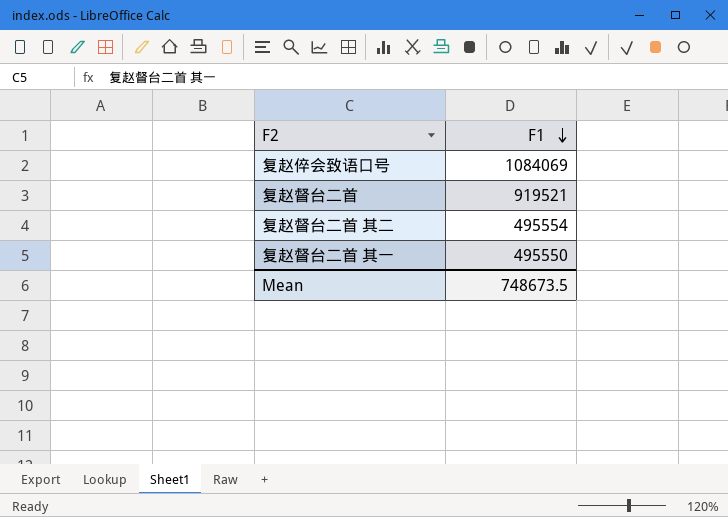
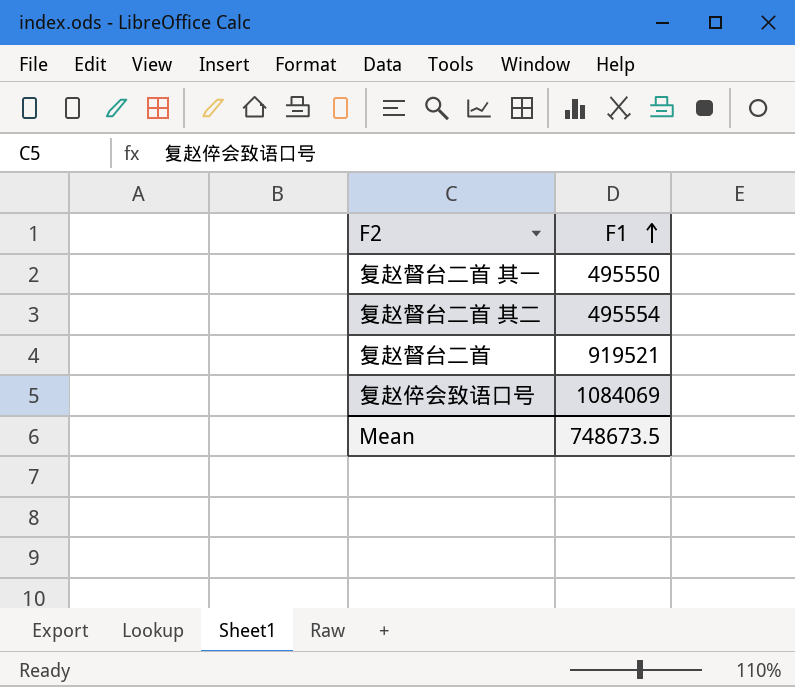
row order: F1 descending -> F1 ascending

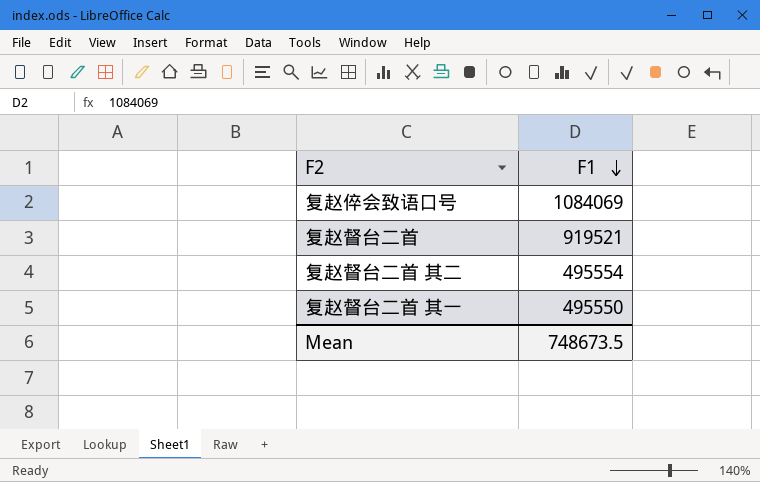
row order: F1 ascending -> F1 descending

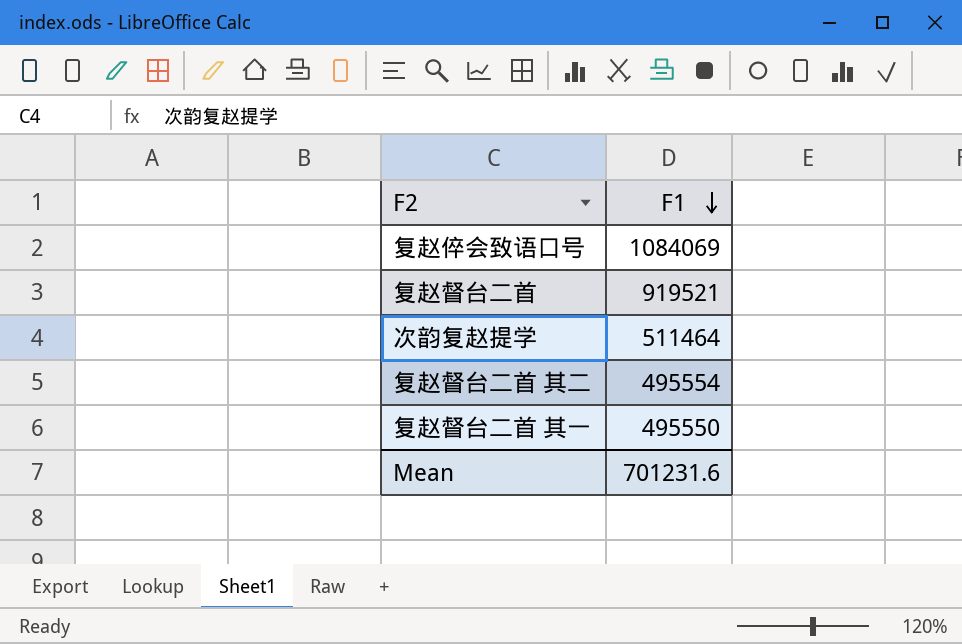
row 次韵复赵提学: none -> 511464
Mean | F1: 748673.5 -> 701231.6

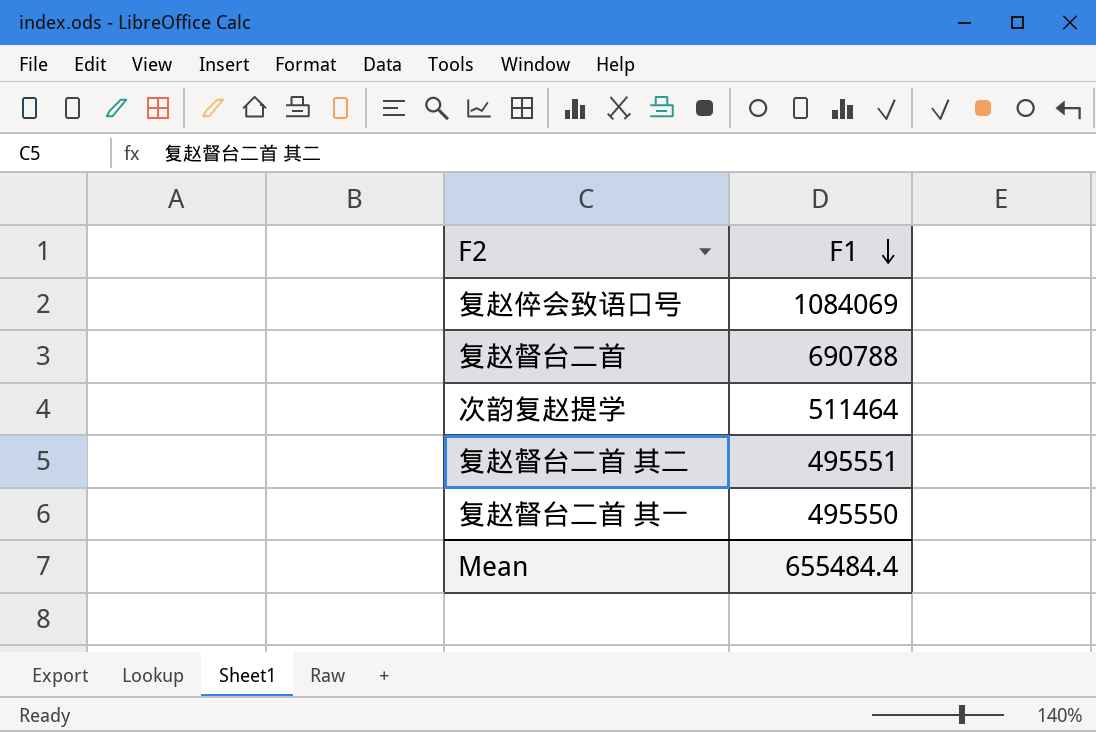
复赵督台二首 | F1: 919521 -> 690788
复赵督台二首 其二 | F1: 495554 -> 495551
Mean | F1: 701231.6 -> 655484.4

